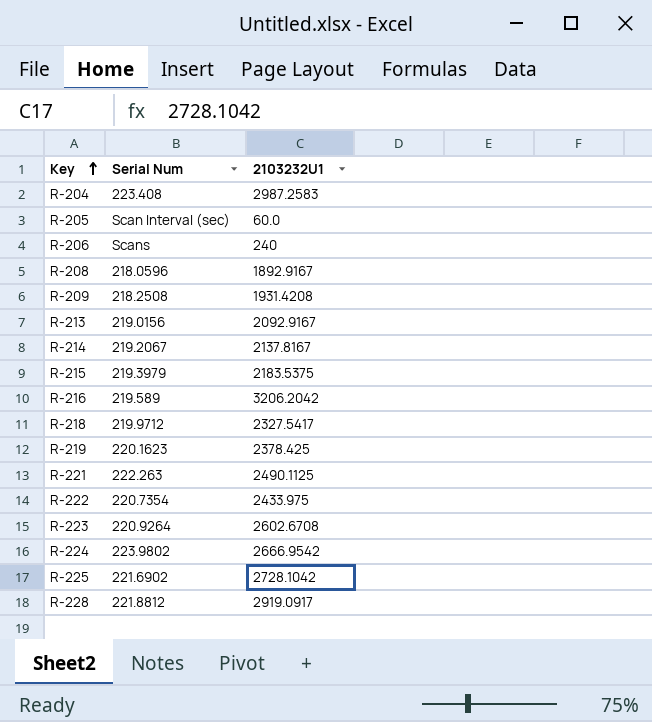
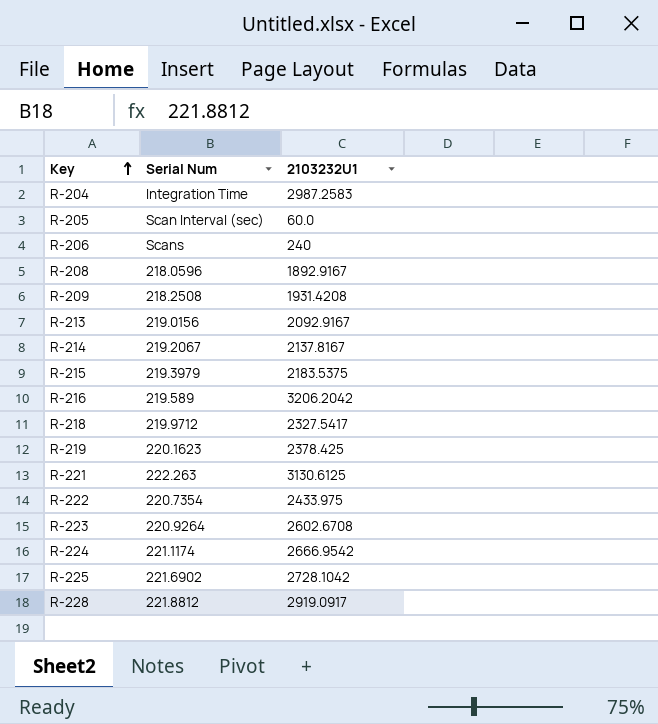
R-204 | Serial Num: 223.408 -> Integration Time
R-221 | 2103232U1: 2490.1125 -> 3130.6125
R-224 | Serial Num: 223.9802 -> 221.1174

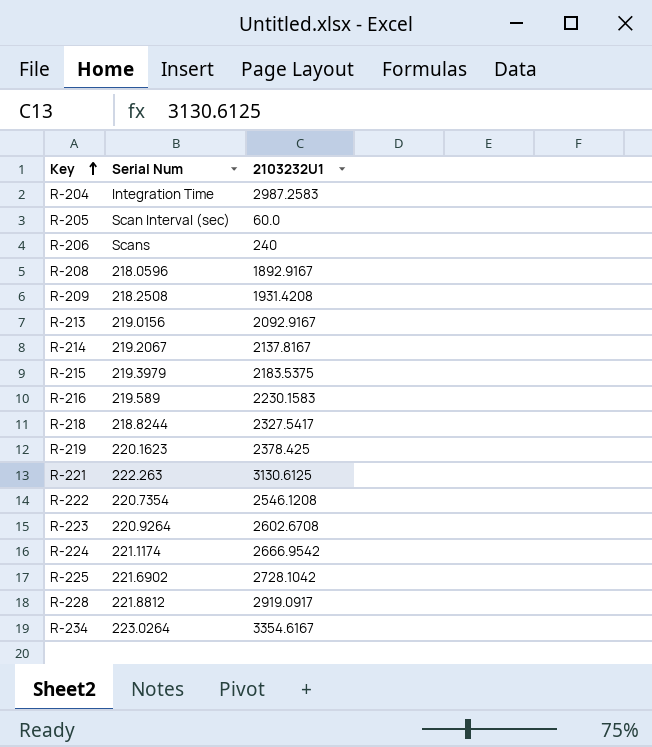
R-216 | 2103232U1: 3206.2042 -> 2230.1583
R-218 | Serial Num: 219.9712 -> 218.8244
R-222 | 2103232U1: 2433.975 -> 2546.1208
row R-234: none -> 223.0264 | 3354.6167

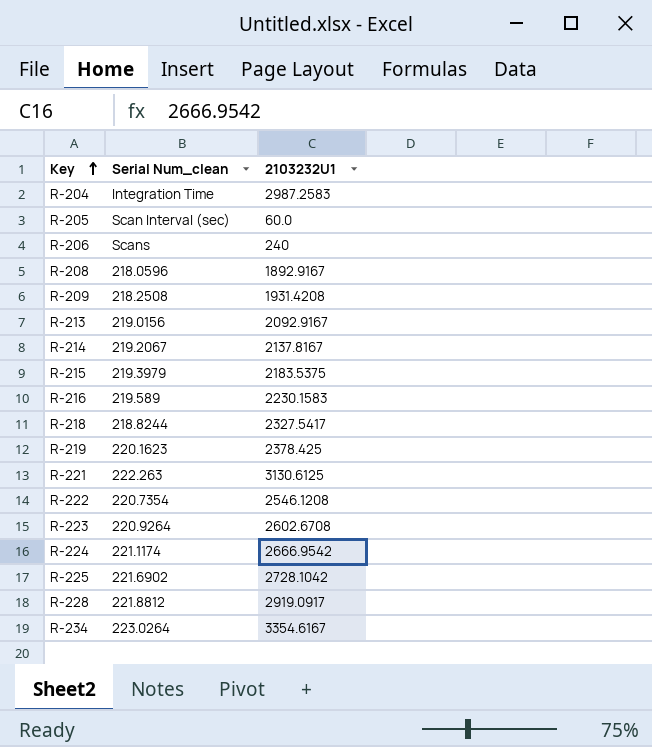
column name: Serial Num -> Serial Num_clean

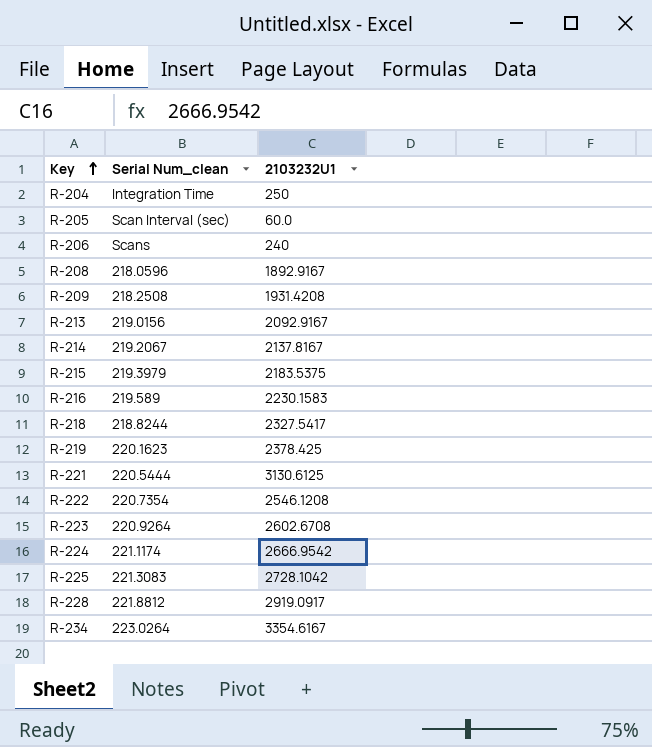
R-204 | 2103232U1: 2987.2583 -> 250
R-221 | Serial Num_clean: 222.263 -> 220.5444
R-225 | Serial Num_clean: 221.6902 -> 221.3083

